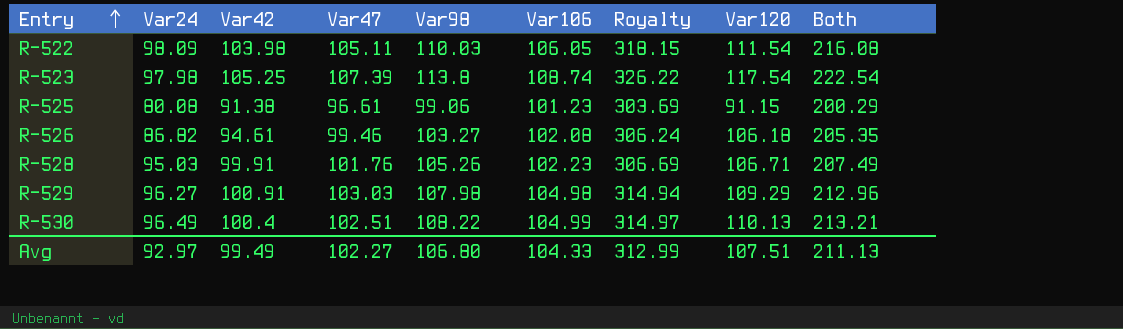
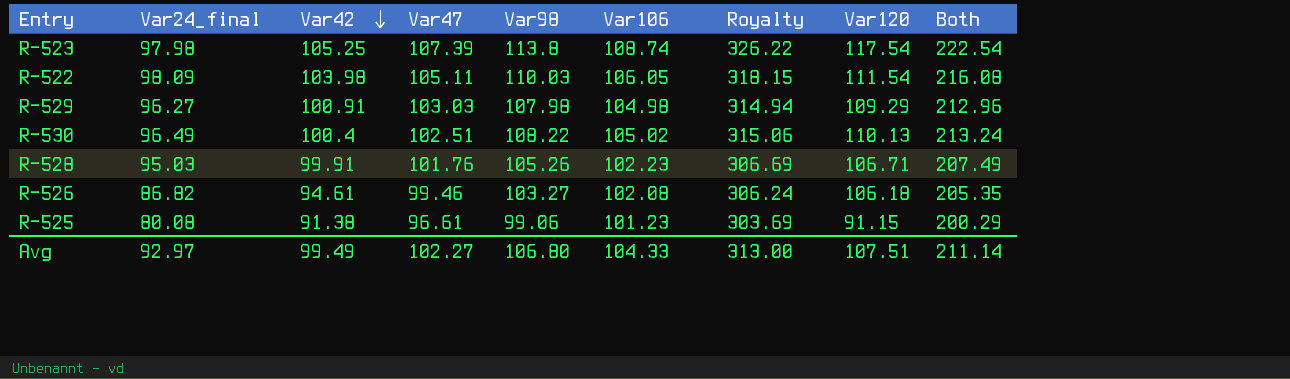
row order: Entry ascending -> Var42 descending
column name: Var24 -> Var24_final
R-530 | Var106: 104.99 -> 105.02
R-530 | Royalty: 314.97 -> 315.06
R-530 | Both: 213.21 -> 213.24
Avg | Royalty: 312.99 -> 313.00
Avg | Both: 211.13 -> 211.14

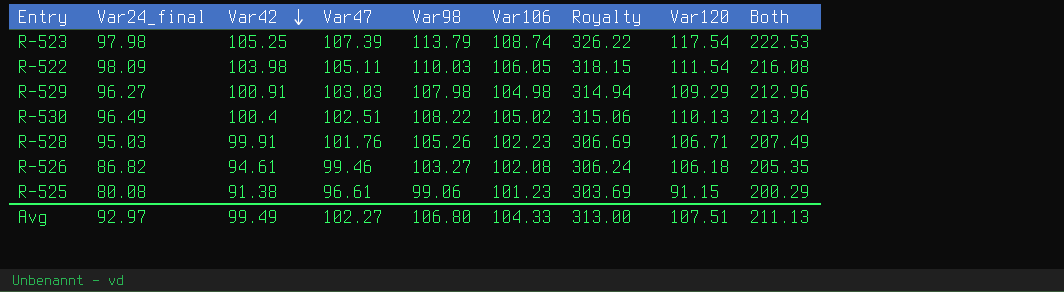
R-523 | Var98: 113.8 -> 113.79
R-523 | Both: 222.54 -> 222.53
Avg | Both: 211.14 -> 211.13

